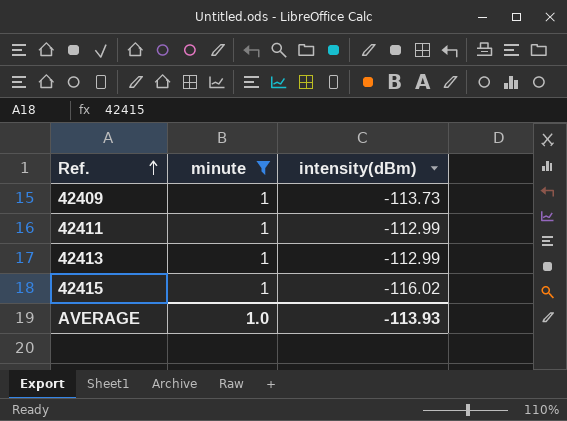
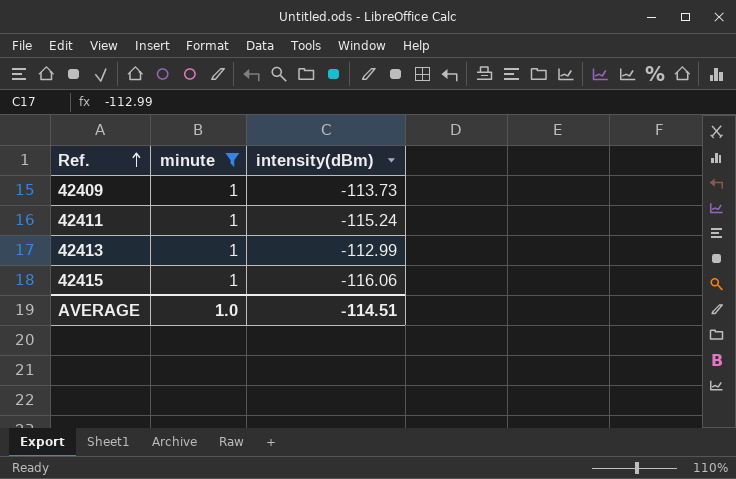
42411 | intensity(dBm): -112.99 -> -115.24
42415 | intensity(dBm): -116.02 -> -116.06
AVERAGE | intensity(dBm): -113.93 -> -114.51

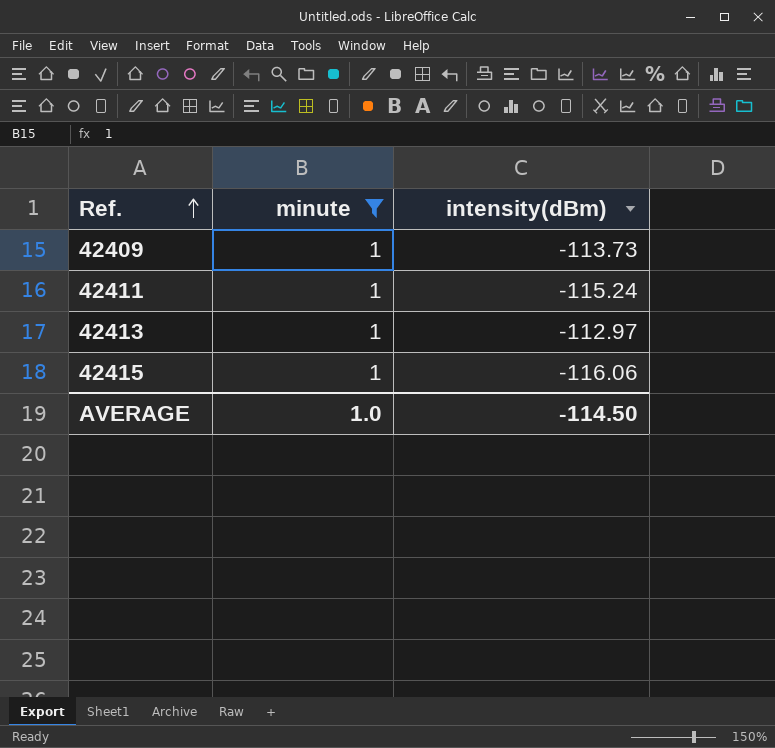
42413 | intensity(dBm): -112.99 -> -112.97
AVERAGE | intensity(dBm): -114.51 -> -114.50

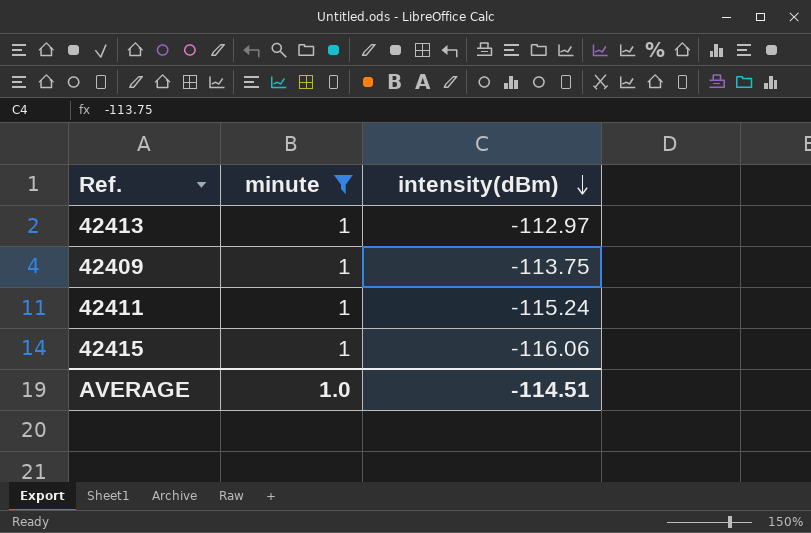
row order: Ref. ascending -> intensity(dBm) descending
42409 | intensity(dBm): -113.73 -> -113.75
AVERAGE | intensity(dBm): -114.50 -> -114.51

